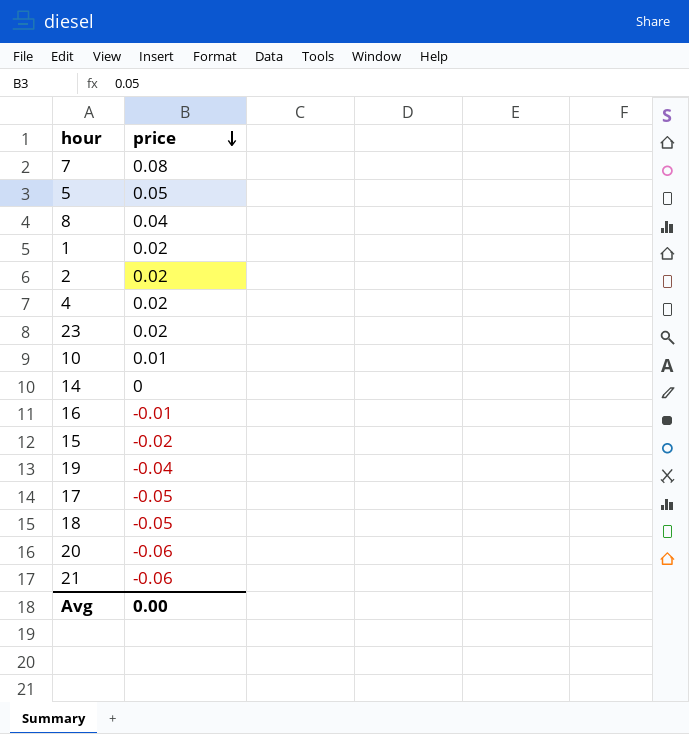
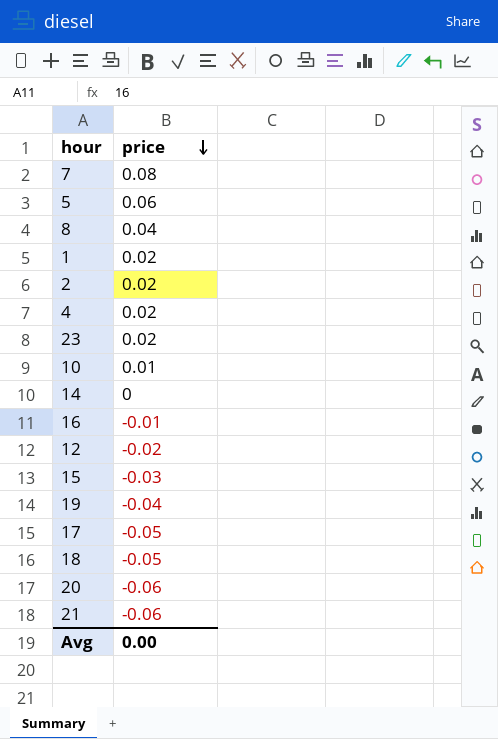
5 | price: 0.05 -> 0.06
row 12: none -> -0.02
15 | price: -0.02 -> -0.03

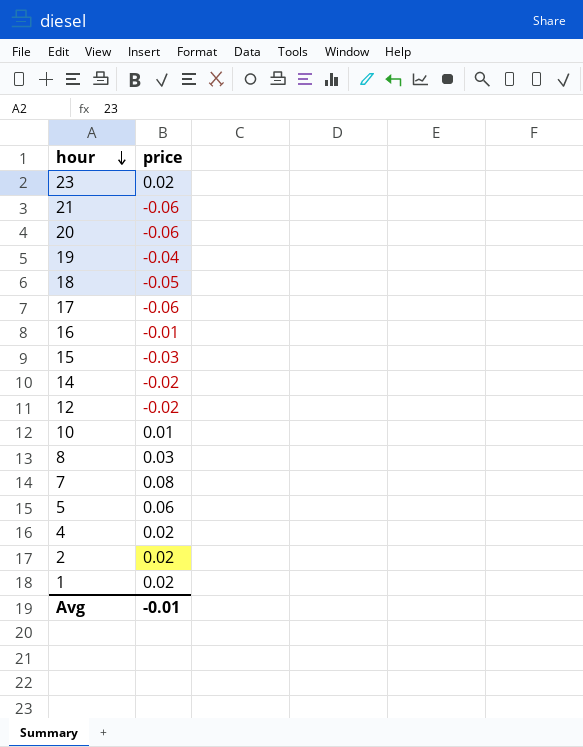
row order: price descending -> hour descending
17 | price: -0.05 -> -0.06
14 | price: 0 -> -0.02
8 | price: 0.04 -> 0.03
Avg | price: 0.00 -> -0.01

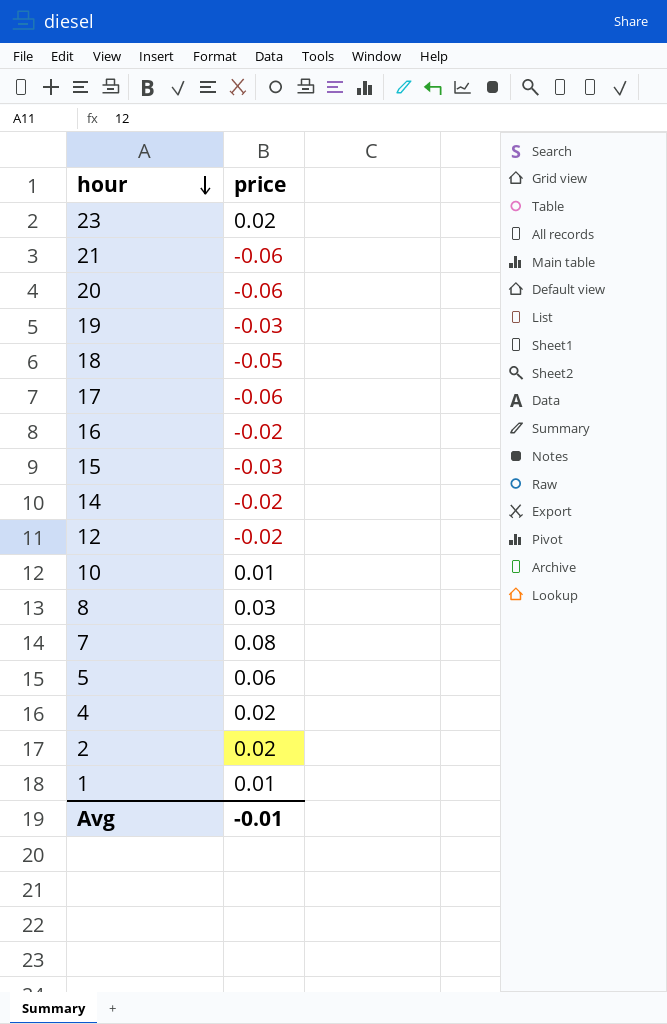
19 | price: -0.04 -> -0.03
16 | price: -0.01 -> -0.02
1 | price: 0.02 -> 0.01

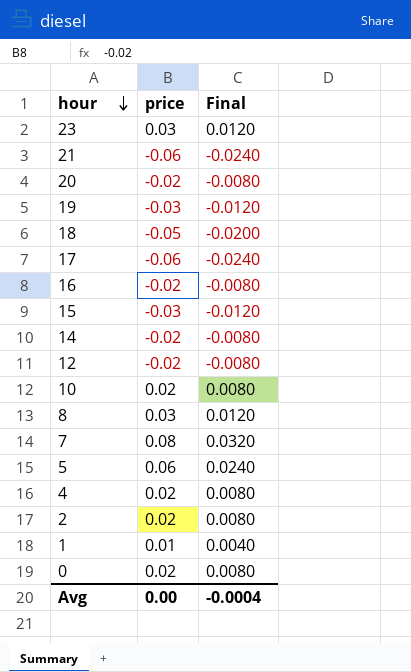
column Final | formula: none -> [price] * 0.4
23 | price: 0.02 -> 0.03
20 | price: -0.06 -> -0.02
10 | price: 0.01 -> 0.02
row 0: none -> 0.02 | 0.0080
Avg | price: -0.01 -> 0.00

